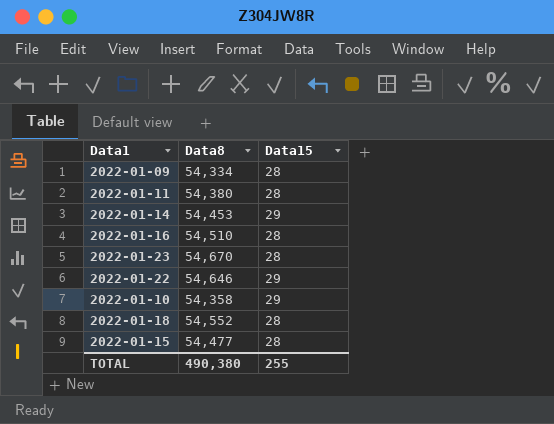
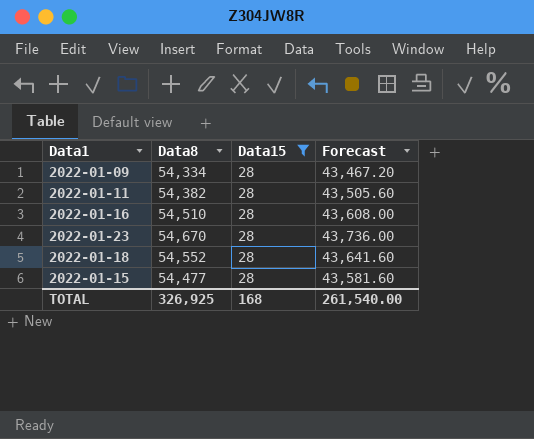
filter: none -> Data15 = 28
column Forecast | formula: none -> [Data8] * 0.8
2022-01-11 | Data8: 54,380 -> 54,382
TOTAL | Data8: 490,380 -> 326,925
TOTAL | Data15: 255 -> 168

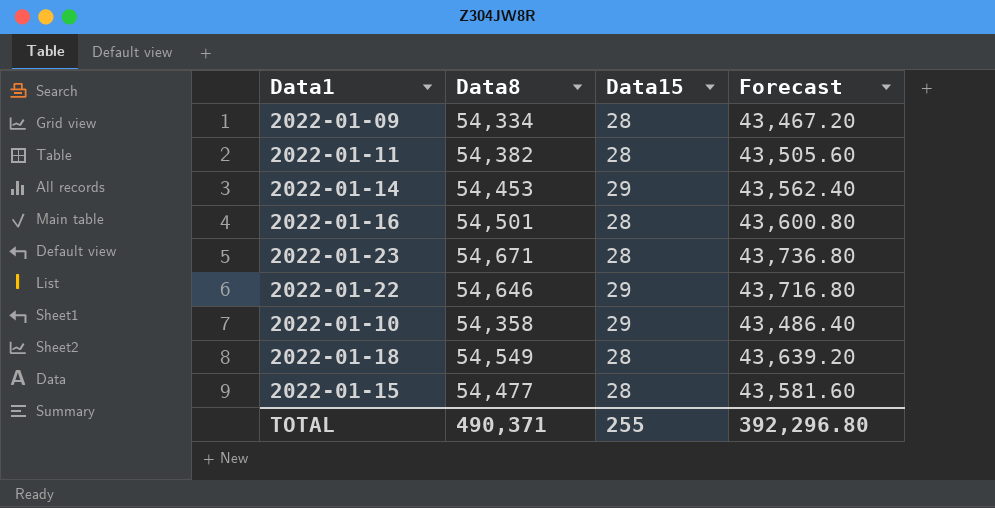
filter: Data15 = 28 -> none
2022-01-16 | Data8: 54,510 -> 54,501
2022-01-16 | Forecast: 43,608.00 -> 43,600.80
2022-01-23 | Data8: 54,670 -> 54,671
2022-01-23 | Forecast: 43,736.00 -> 43,736.80
2022-01-18 | Data8: 54,552 -> 54,549
2022-01-18 | Forecast: 43,641.60 -> 43,639.20
TOTAL | Data8: 326,925 -> 490,371
TOTAL | Data15: 168 -> 255
TOTAL | Forecast: 261,540.00 -> 392,296.80

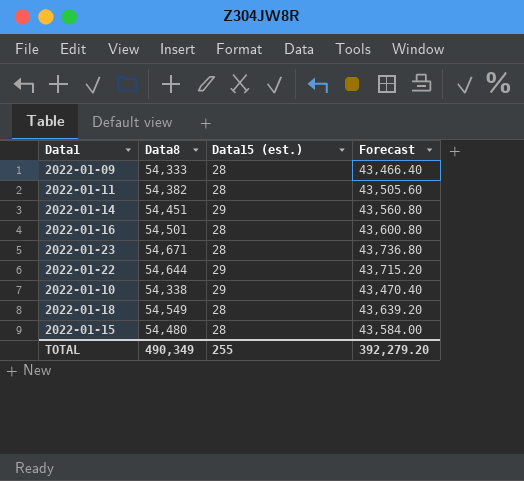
column name: Data15 -> Data15 (est.)
2022-01-09 | Data8: 54,334 -> 54,333
2022-01-09 | Forecast: 43,467.20 -> 43,466.40
2022-01-14 | Data8: 54,453 -> 54,451
2022-01-14 | Forecast: 43,562.40 -> 43,560.80
2022-01-22 | Data8: 54,646 -> 54,644
2022-01-22 | Forecast: 43,716.80 -> 43,715.20
2022-01-10 | Data8: 54,358 -> 54,338
2022-01-10 | Forecast: 43,486.40 -> 43,470.40
2022-01-15 | Data8: 54,477 -> 54,480
2022-01-15 | Forecast: 43,581.60 -> 43,584.00
TOTAL | Data8: 490,371 -> 490,349
TOTAL | Forecast: 392,296.80 -> 392,279.20

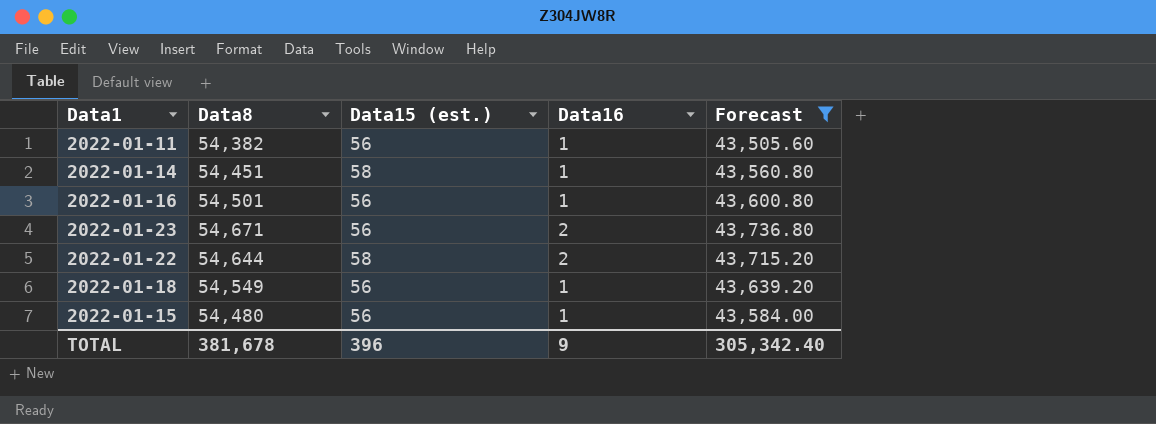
filter: none -> Forecast >= 43,505.60
column Data16 | position: none -> 4
2022-01-11 | Data15 (est.): 28 -> 56
2022-01-14 | Data15 (est.): 29 -> 58
2022-01-16 | Data15 (est.): 28 -> 56
2022-01-23 | Data15 (est.): 28 -> 56
2022-01-22 | Data15 (est.): 29 -> 58
2022-01-18 | Data15 (est.): 28 -> 56
2022-01-15 | Data15 (est.): 28 -> 56
TOTAL | Data8: 490,349 -> 381,678
TOTAL | Data15 (est.): 255 -> 396
TOTAL | Forecast: 392,279.20 -> 305,342.40

